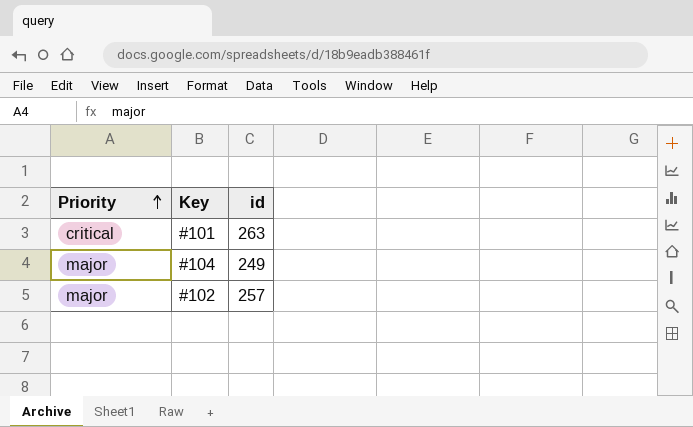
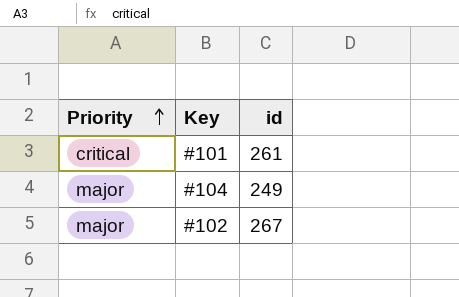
#101 | id: 263 -> 261
#102 | id: 257 -> 267

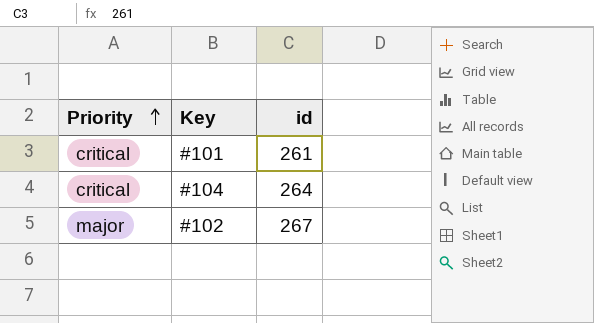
#104 | Priority: major -> critical
#104 | id: 249 -> 264

